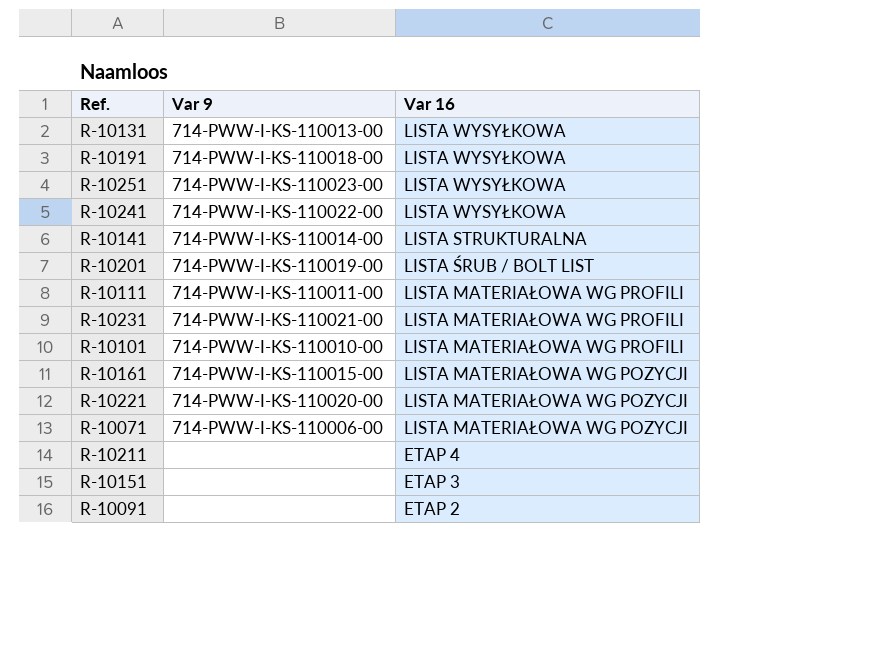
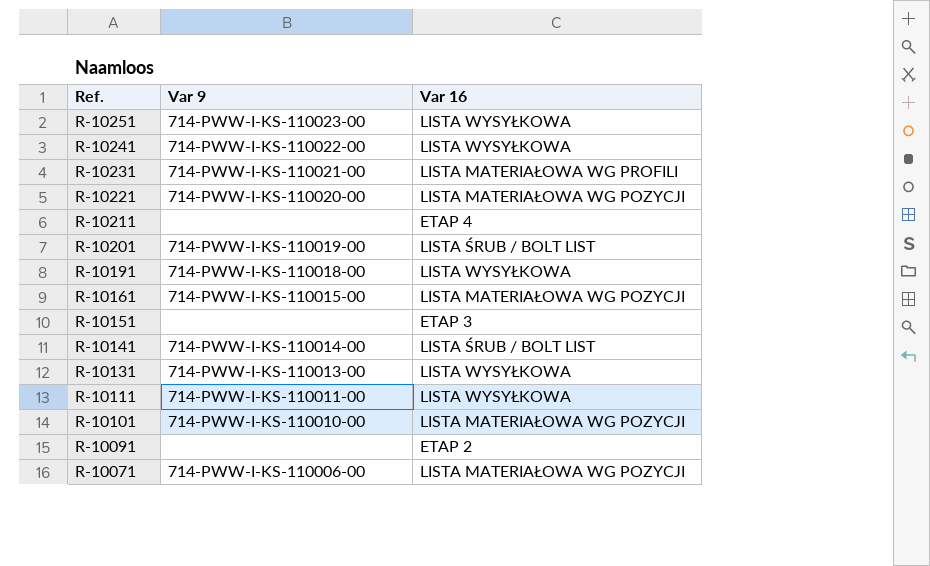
row order: Var 16 descending -> Ref. descending
R-10141 | Var 16: LISTA STRUKTURALNA -> LISTA ŚRUB / BOLT LIST
R-10111 | Var 16: LISTA MATERIAŁOWA WG PROFILI -> LISTA WYSYŁKOWA
R-10101 | Var 16: LISTA MATERIAŁOWA WG PROFILI -> LISTA MATERIAŁOWA WG POZYCJI

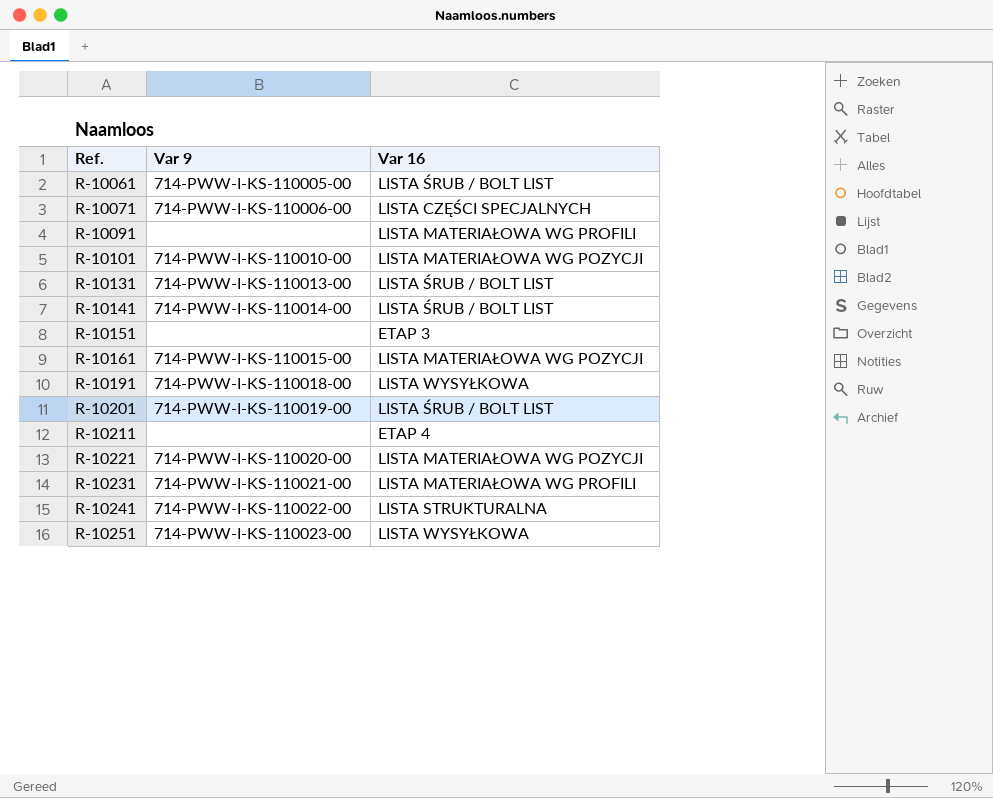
row order: Ref. descending -> Ref. ascending
row R-10111: 714-PWW-I-KS-110011-00 | LISTA WYSYŁKOWA -> none
row R-10061: none -> 714-PWW-I-KS-110005-00 | LISTA ŚRUB / BOLT LIST
R-10071 | Var 16: LISTA MATERIAŁOWA WG POZYCJI -> LISTA CZĘŚCI SPECJALNYCH
R-10091 | Var 16: ETAP 2 -> LISTA MATERIAŁOWA WG PROFILI
R-10131 | Var 16: LISTA WYSYŁKOWA -> LISTA ŚRUB / BOLT LIST
R-10241 | Var 16: LISTA WYSYŁKOWA -> LISTA STRUKTURALNA

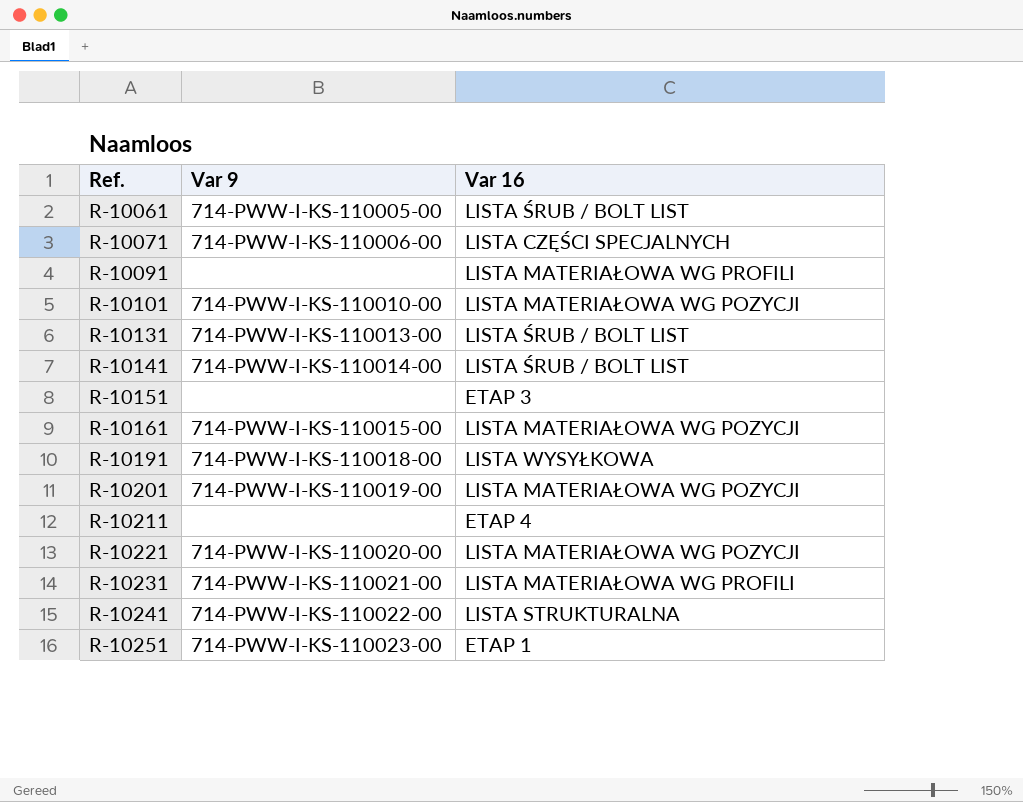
R-10201 | Var 16: LISTA ŚRUB / BOLT LIST -> LISTA MATERIAŁOWA WG POZYCJI
R-10251 | Var 16: LISTA WYSYŁKOWA -> ETAP 1

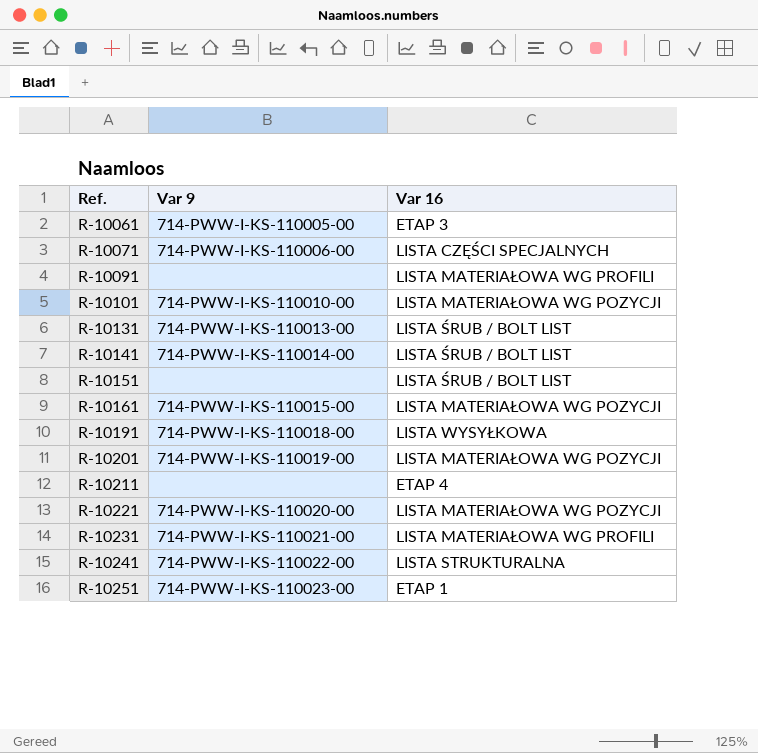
R-10061 | Var 16: LISTA ŚRUB / BOLT LIST -> ETAP 3
R-10151 | Var 16: ETAP 3 -> LISTA ŚRUB / BOLT LIST

